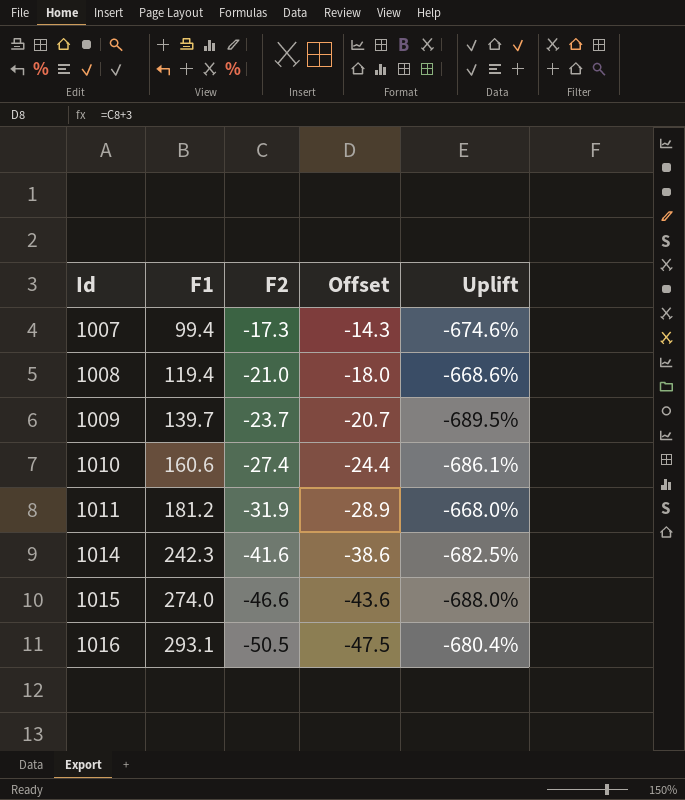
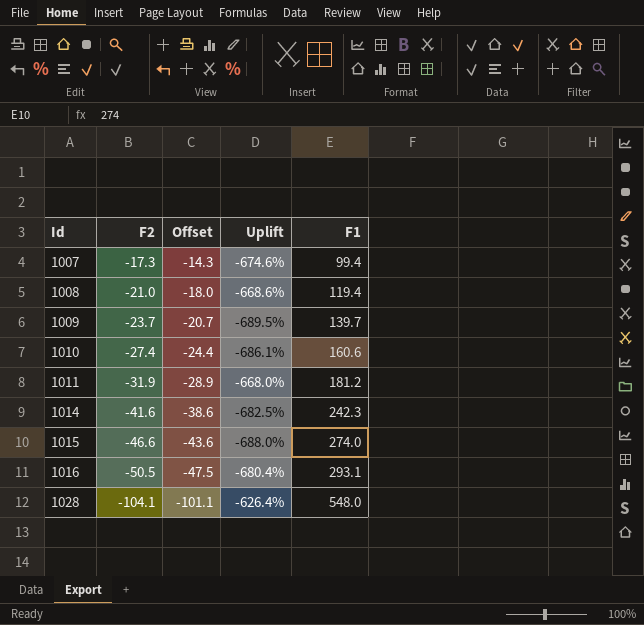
column F1 | position: 2 -> 5
row 1028: none -> -104.1 | -101.1 | -626.4% | 548.0

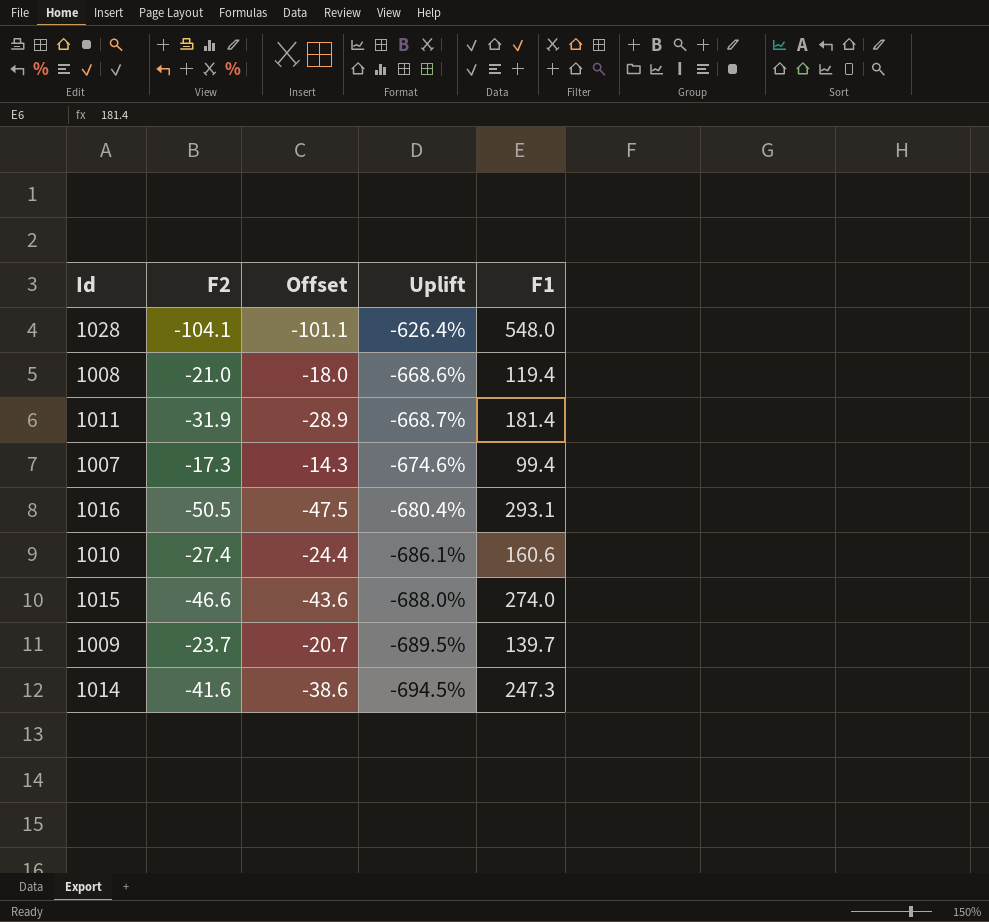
row order: Id ascending -> Uplift descending
1011 | Uplift: -668.0% -> -668.7%
1011 | F1: 181.2 -> 181.4
1014 | Uplift: -682.5% -> -694.5%
1014 | F1: 242.3 -> 247.3

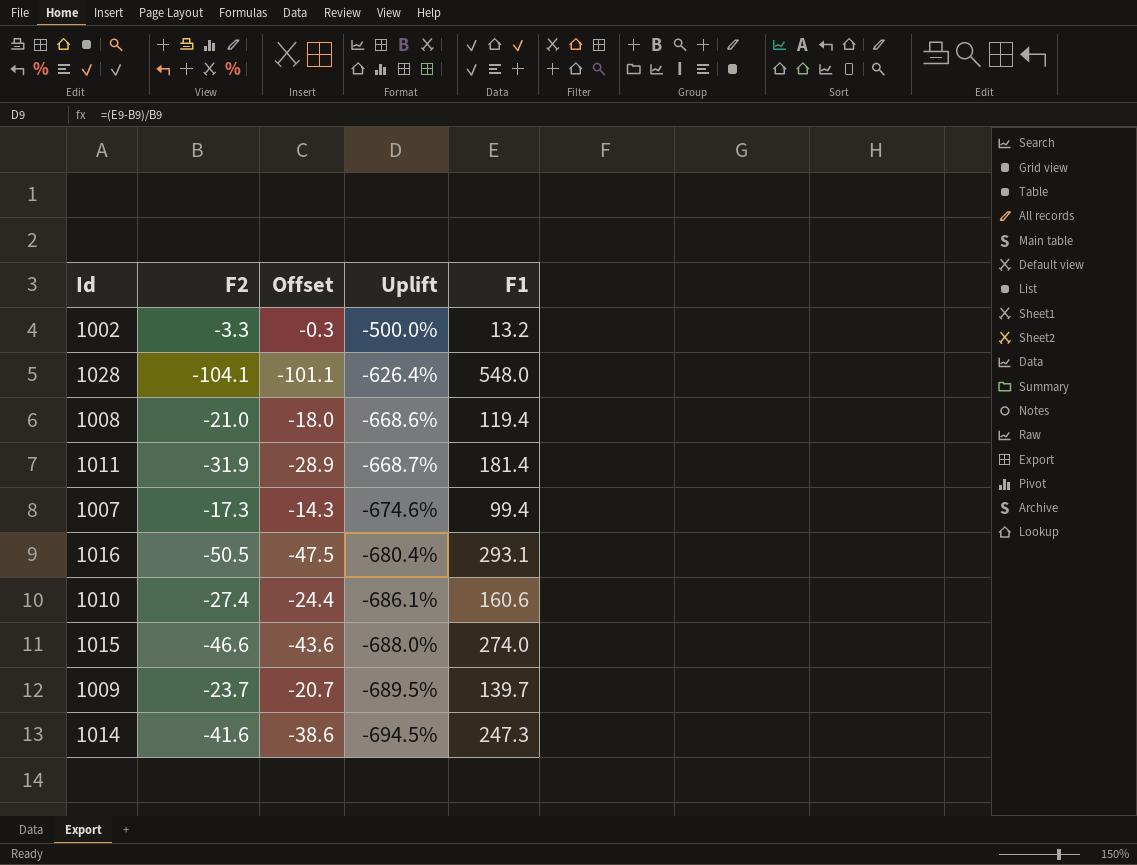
row 1002: none -> -3.3 | -0.3 | -500.0% | 13.2

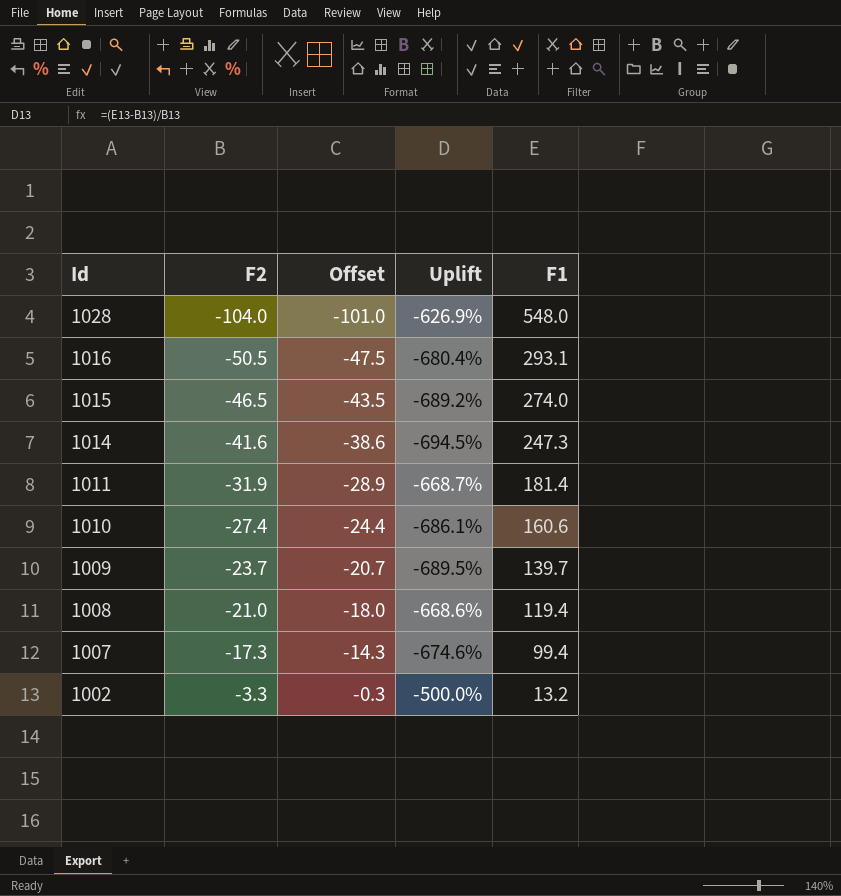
row order: Uplift descending -> Id descending
1028 | F2: -104.1 -> -104.0
1028 | Offset: -101.1 -> -101.0
1028 | Uplift: -626.4% -> -626.9%
1015 | F2: -46.6 -> -46.5
1015 | Offset: -43.6 -> -43.5
1015 | Uplift: -688.0% -> -689.2%

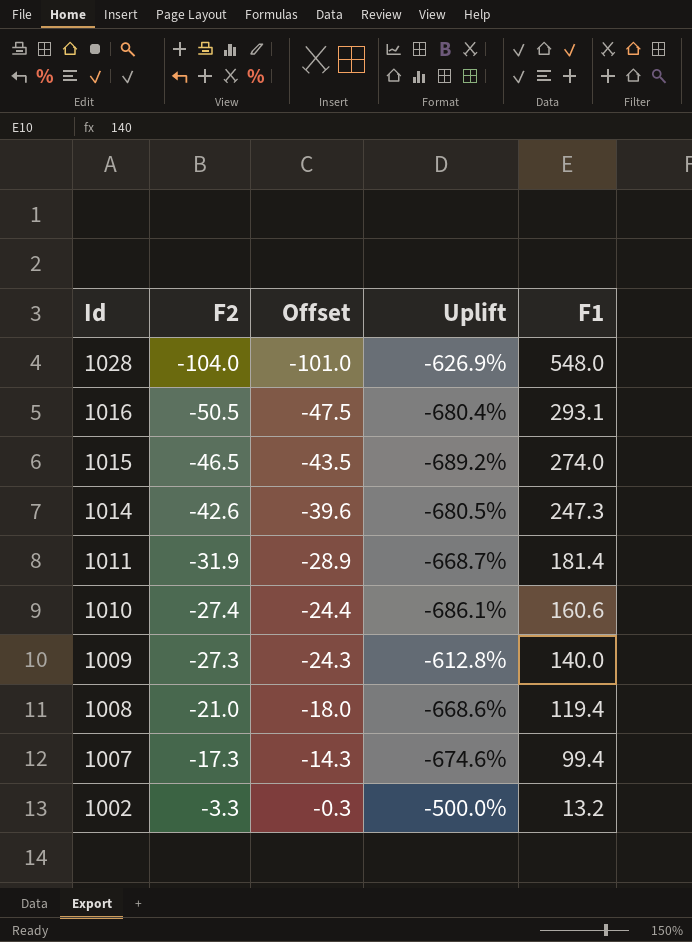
1014 | F2: -41.6 -> -42.6
1014 | Offset: -38.6 -> -39.6
1014 | Uplift: -694.5% -> -680.5%
1009 | F2: -23.7 -> -27.3
1009 | Offset: -20.7 -> -24.3
1009 | Uplift: -689.5% -> -612.8%
1009 | F1: 139.7 -> 140.0

